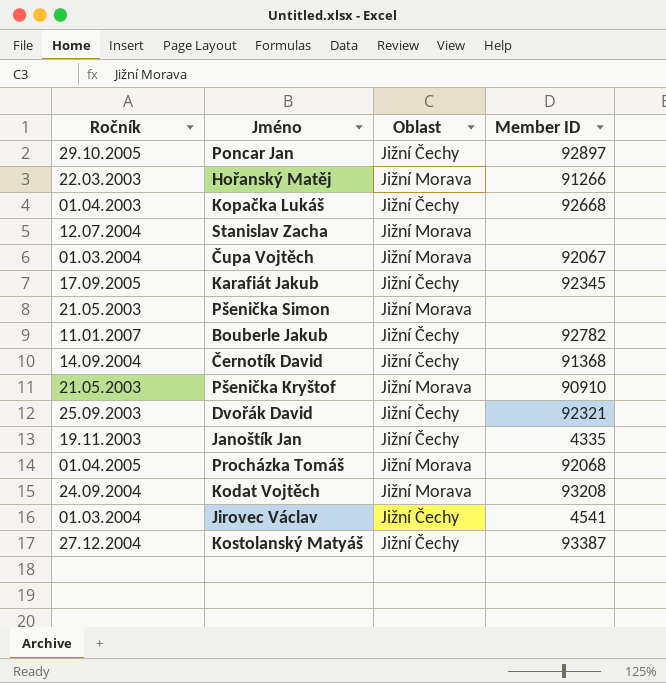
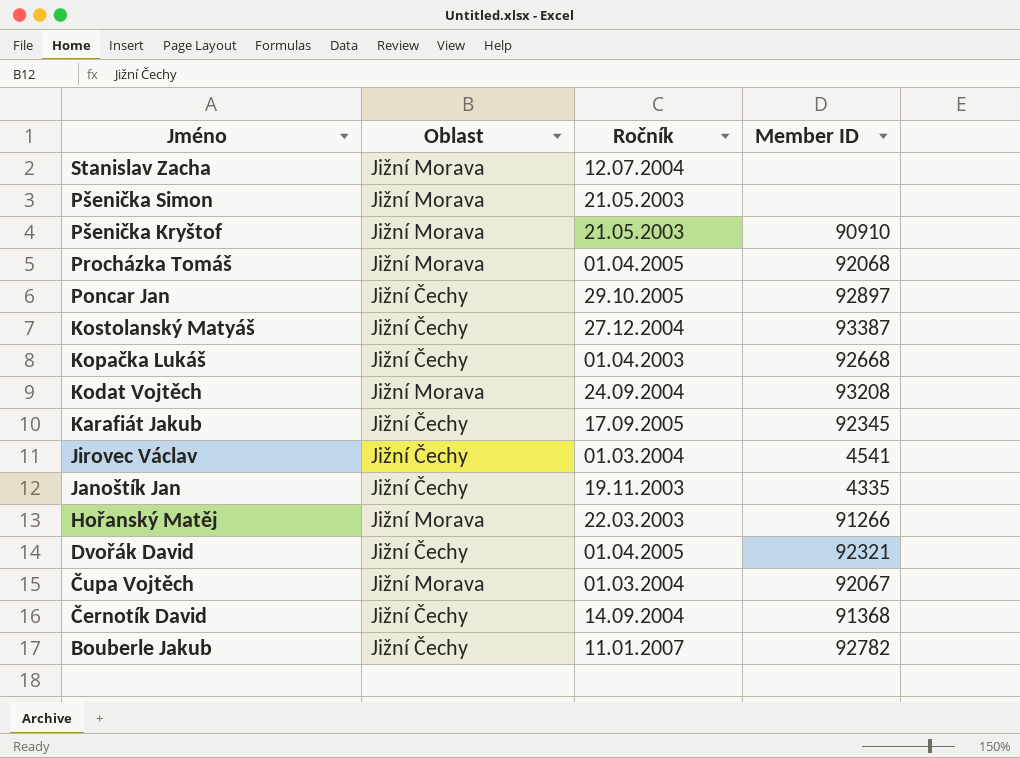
row order: none -> Jméno descending
column Ročník | position: 1 -> 3
Dvořák David | Ročník: 25.09.2003 -> 01.04.2005

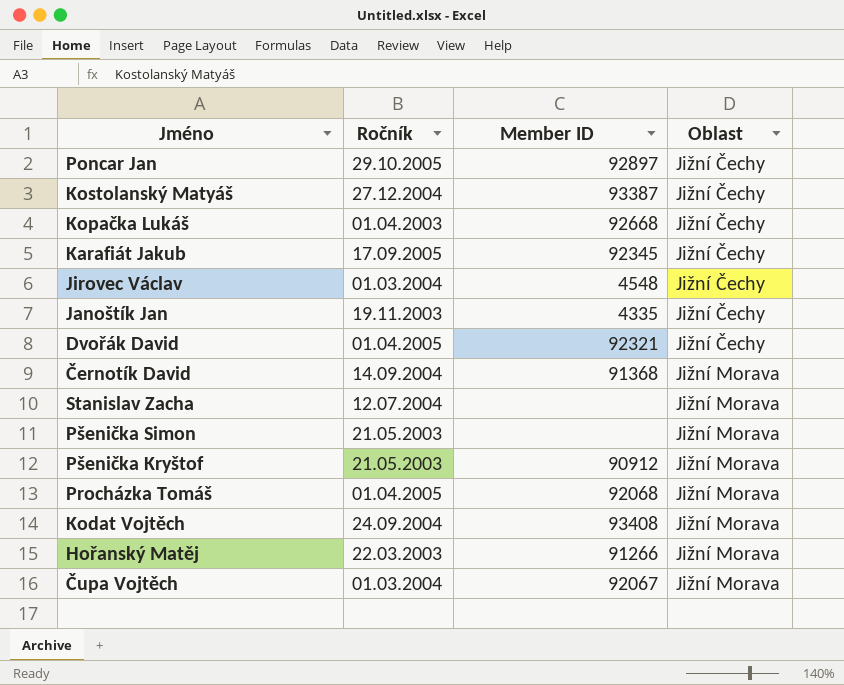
row order: Jméno descending -> Oblast ascending
column Oblast | position: 2 -> 4
row Bouberle Jakub: Jižní Čechy | 11.01.2007 | 92782 -> none
Jirovec Václav | Member ID: 4541 -> 4548
Černotík David | Oblast: Jižní Čechy -> Jižní Morava
Pšenička Kryštof | Member ID: 90910 -> 90912
Kodat Vojtěch | Member ID: 93208 -> 93408

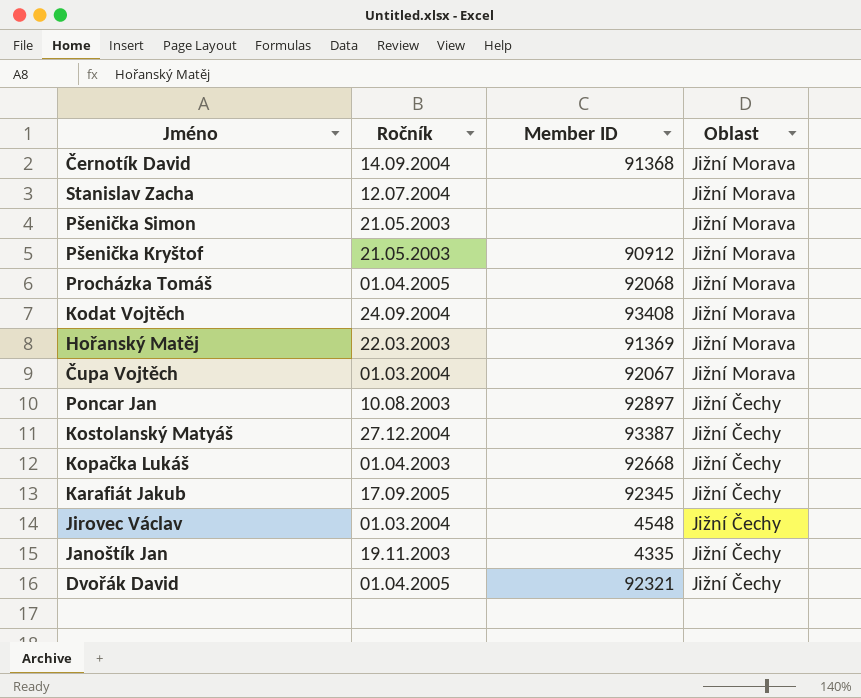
row order: Oblast ascending -> Oblast descending
Hořanský Matěj | Member ID: 91266 -> 91369
Poncar Jan | Ročník: 29.10.2005 -> 10.08.2003

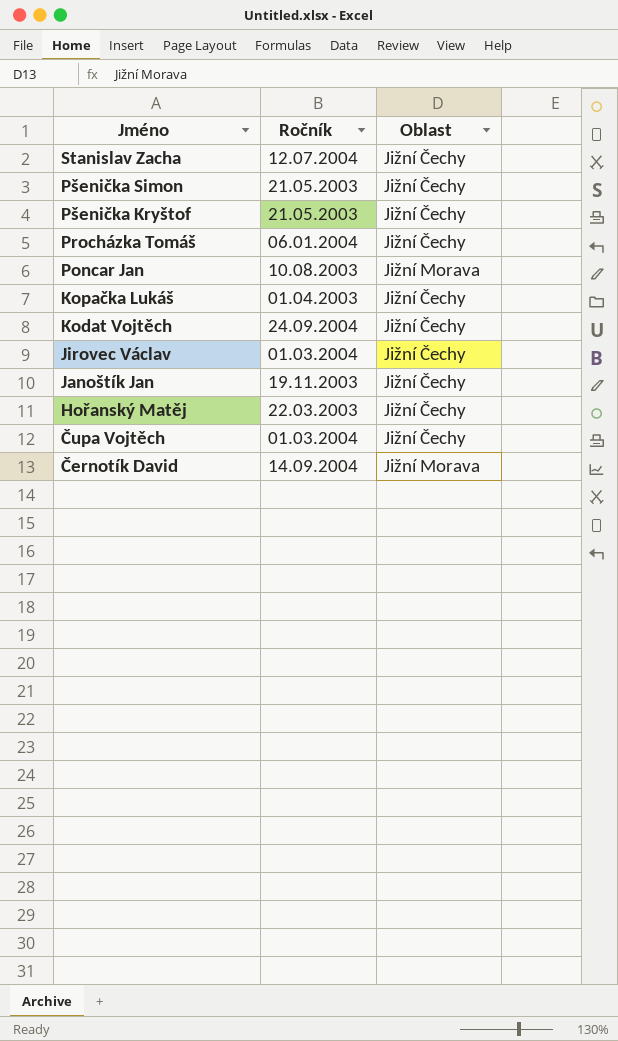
row order: Oblast descending -> Jméno descending
column Member ID | position: 3 -> none
row Kostolanský Matyáš: 27.12.2004 | 93387 | Jižní Čechy -> none
row Karafiát Jakub: 17.09.2005 | 92345 | Jižní Čechy -> none
row Dvořák David: 01.04.2005 | 92321 | Jižní Čechy -> none
Stanislav Zacha | Oblast: Jižní Morava -> Jižní Čechy
Pšenička Simon | Oblast: Jižní Morava -> Jižní Čechy
Pšenička Kryštof | Oblast: Jižní Morava -> Jižní Čechy
Procházka Tomáš | Ročník: 01.04.2005 -> 06.01.2004
Procházka Tomáš | Oblast: Jižní Morava -> Jižní Čechy
Poncar Jan | Oblast: Jižní Čechy -> Jižní Morava
Kodat Vojtěch | Oblast: Jižní Morava -> Jižní Čechy
Hořanský Matěj | Oblast: Jižní Morava -> Jižní Čechy
Čupa Vojtěch | Oblast: Jižní Morava -> Jižní Čechy

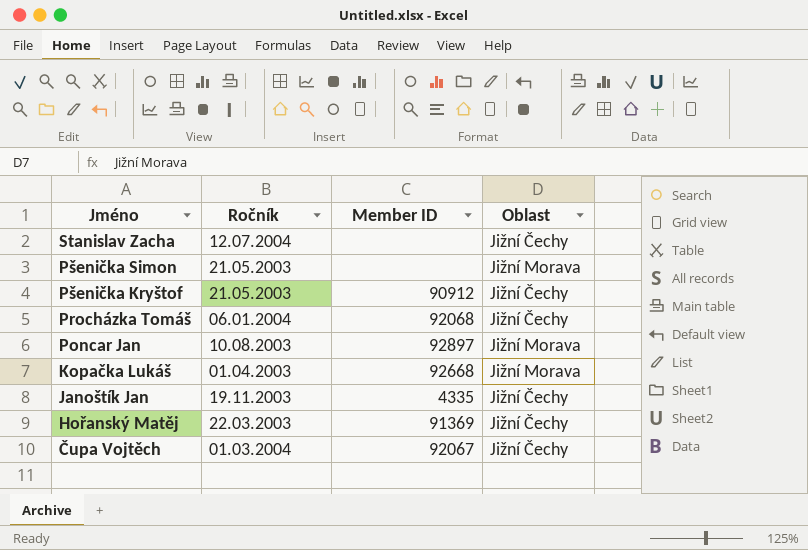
column Member ID | position: none -> 3
row Kodat Vojtěch: 24.09.2004 | Jižní Čechy -> none
row Jirovec Václav: 01.03.2004 | Jižní Čechy -> none
row Černotík David: 14.09.2004 | Jižní Morava -> none
Pšenička Simon | Oblast: Jižní Čechy -> Jižní Morava
Kopačka Lukáš | Oblast: Jižní Čechy -> Jižní Morava

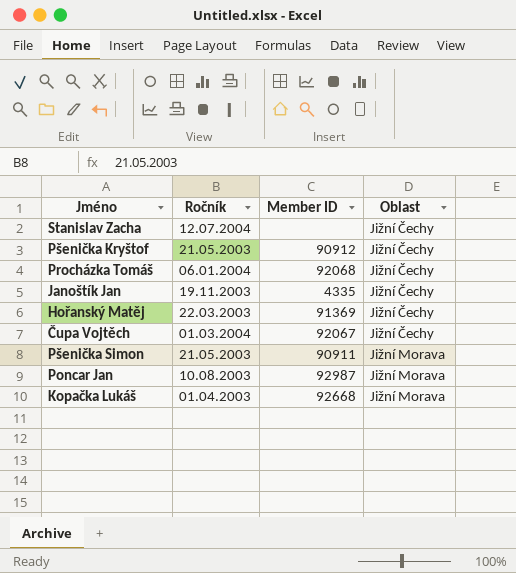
row order: Jméno descending -> Oblast ascending
Pšenička Simon | Member ID: none -> 90911
Poncar Jan | Member ID: 92897 -> 92987

